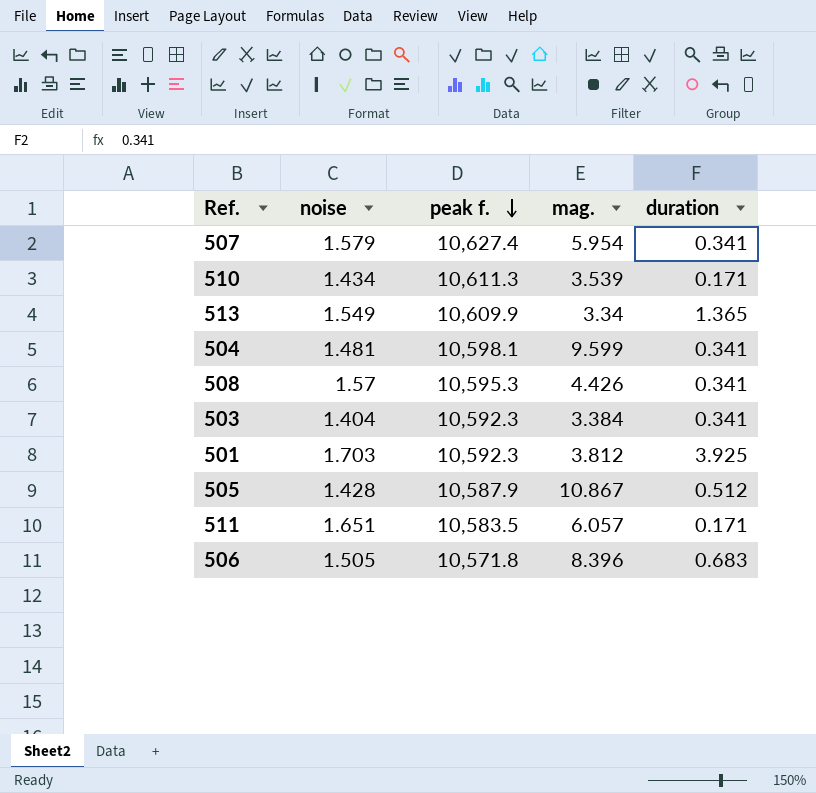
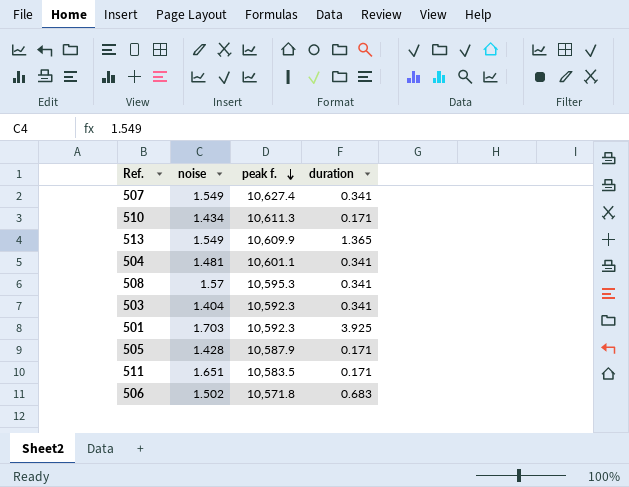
column mag. | position: 4 -> none
507 | noise: 1.579 -> 1.549
504 | peak f.: 10,598.1 -> 10,601.1
505 | duration: 0.512 -> 0.171
506 | noise: 1.505 -> 1.502

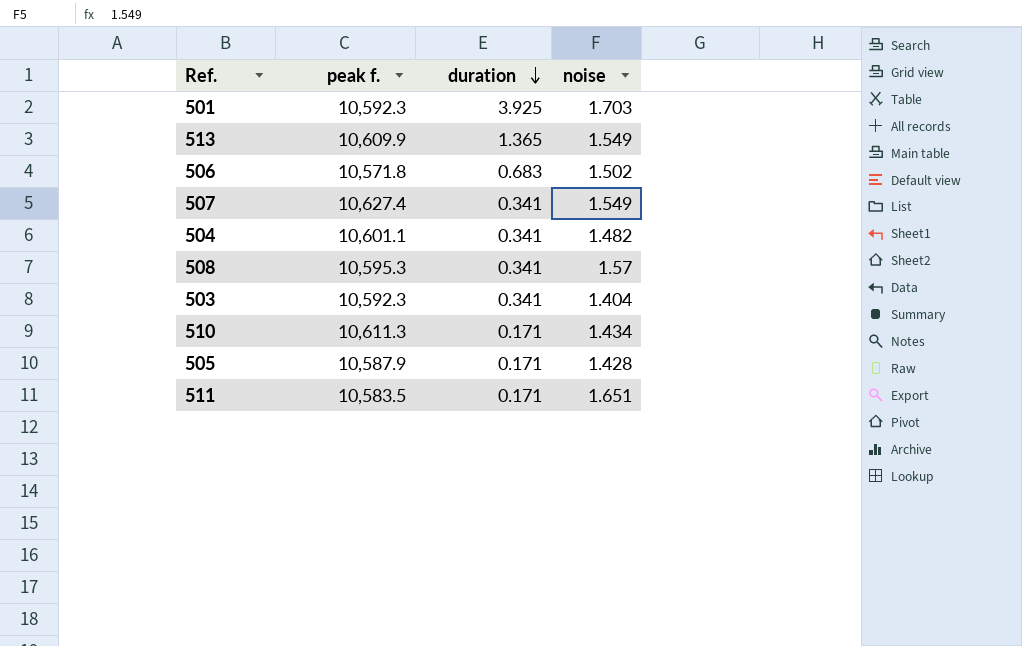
row order: peak f. descending -> duration descending
column noise | position: 2 -> 4
504 | noise: 1.481 -> 1.482

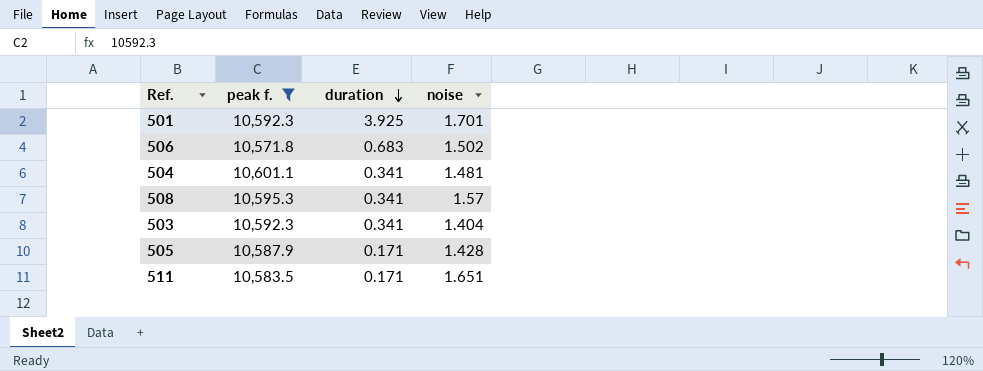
filter: none -> peak f. <= 10,601.1
501 | noise: 1.703 -> 1.701
504 | noise: 1.482 -> 1.481

